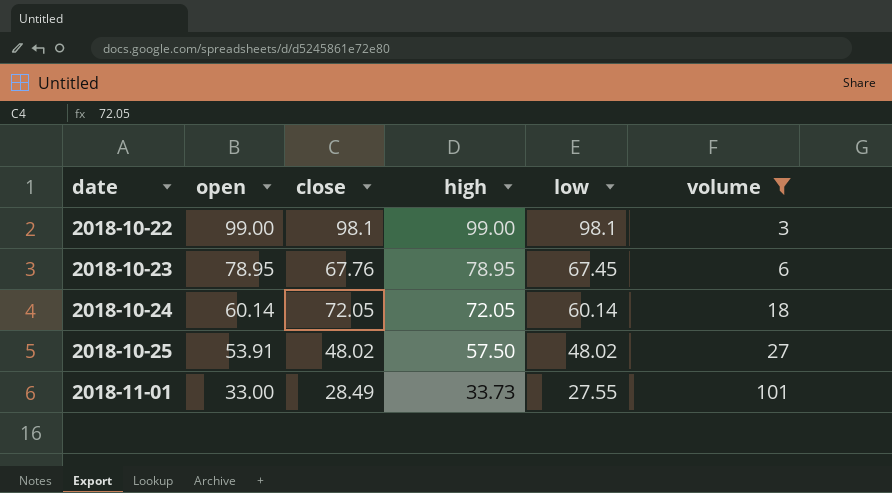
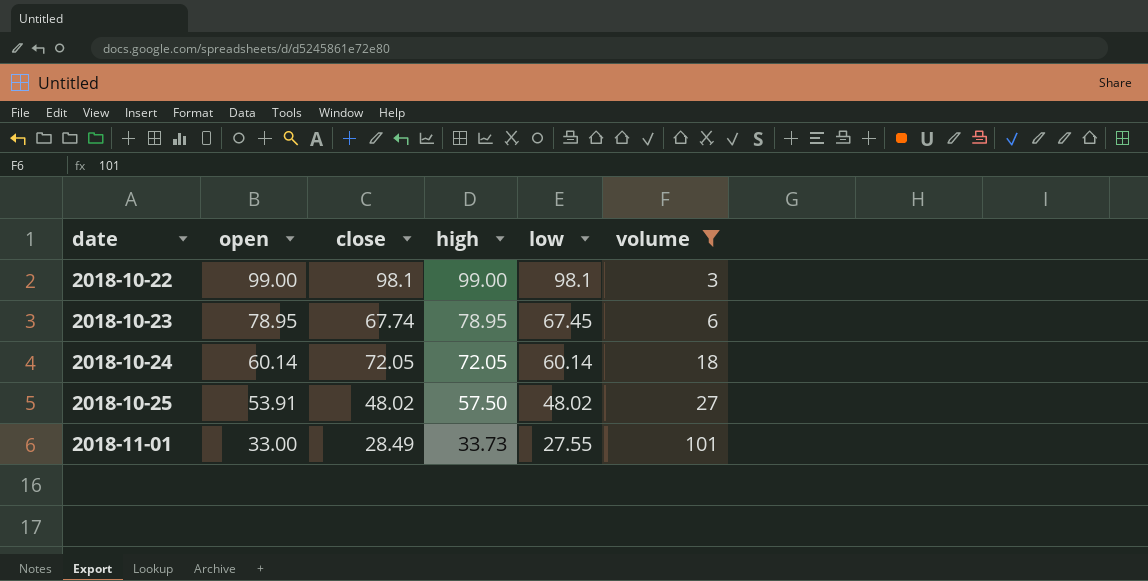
2018-10-23 | close: 67.76 -> 67.74

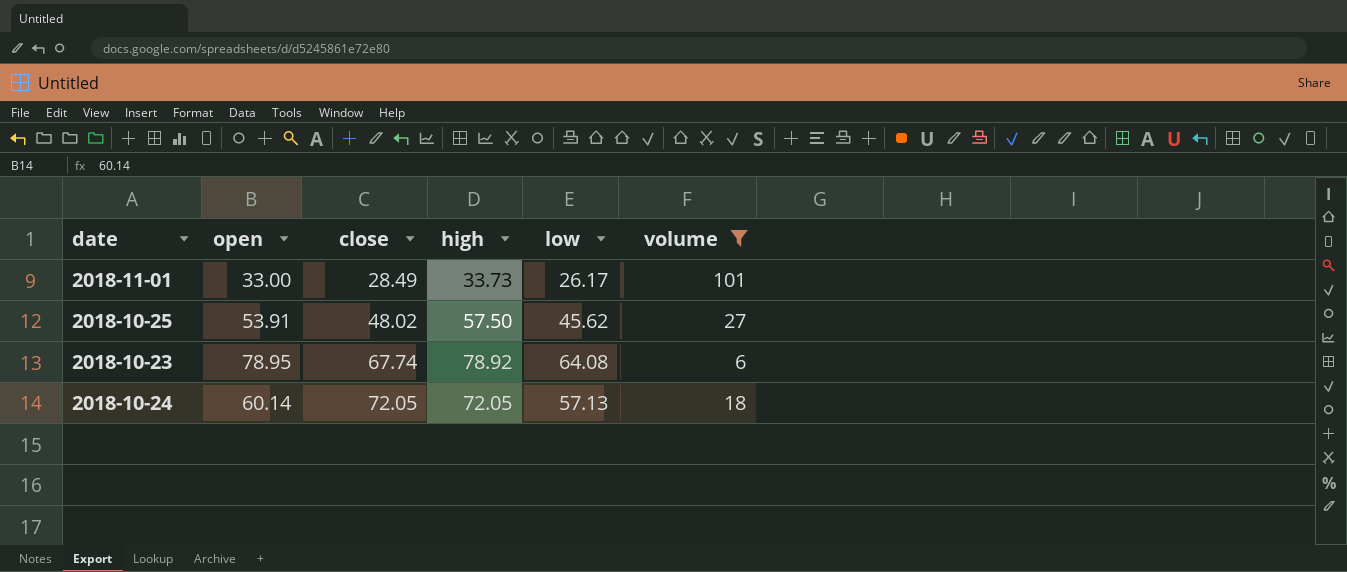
row order: date ascending -> close ascending
row 2018-10-22: 99.00 | 98.1 | 99.00 | 98.1 | 3 -> none
2018-11-01 | low: 27.55 -> 26.17
2018-10-25 | low: 48.02 -> 45.62
2018-10-23 | high: 78.95 -> 78.92
2018-10-23 | low: 67.45 -> 64.08
2018-10-24 | low: 60.14 -> 57.13

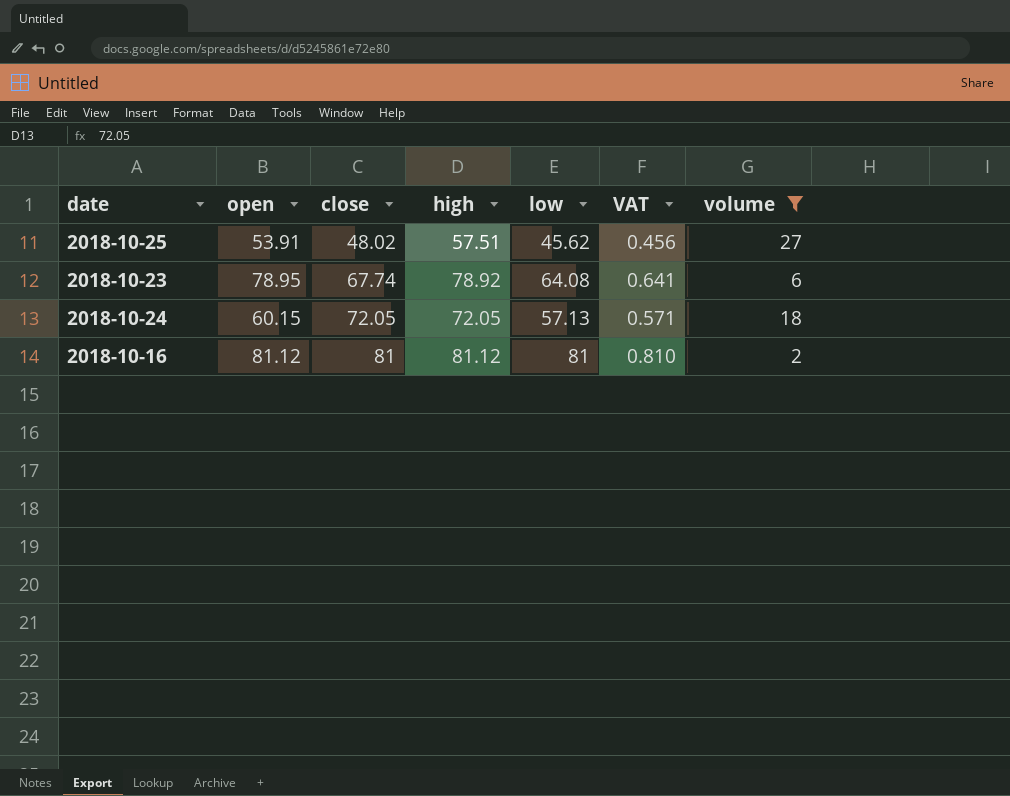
column VAT | formula: none -> [low] * 0.01
row 2018-11-01: 33.00 | 28.49 | 33.73 | 26.17 | 101 -> none
2018-10-25 | high: 57.50 -> 57.51
2018-10-24 | open: 60.14 -> 60.15
row 2018-10-16: none -> 81.12 | 81 | 81.12 | 81 | 0.810 | 2

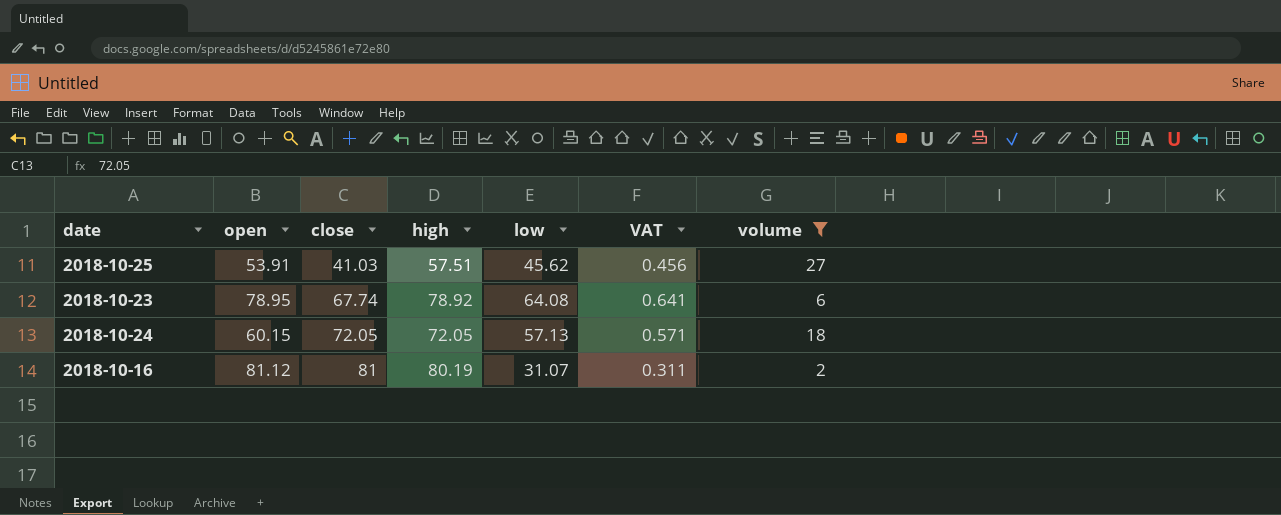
2018-10-25 | close: 48.02 -> 41.03
2018-10-16 | high: 81.12 -> 80.19
2018-10-16 | low: 81 -> 31.07
2018-10-16 | VAT: 0.810 -> 0.311

